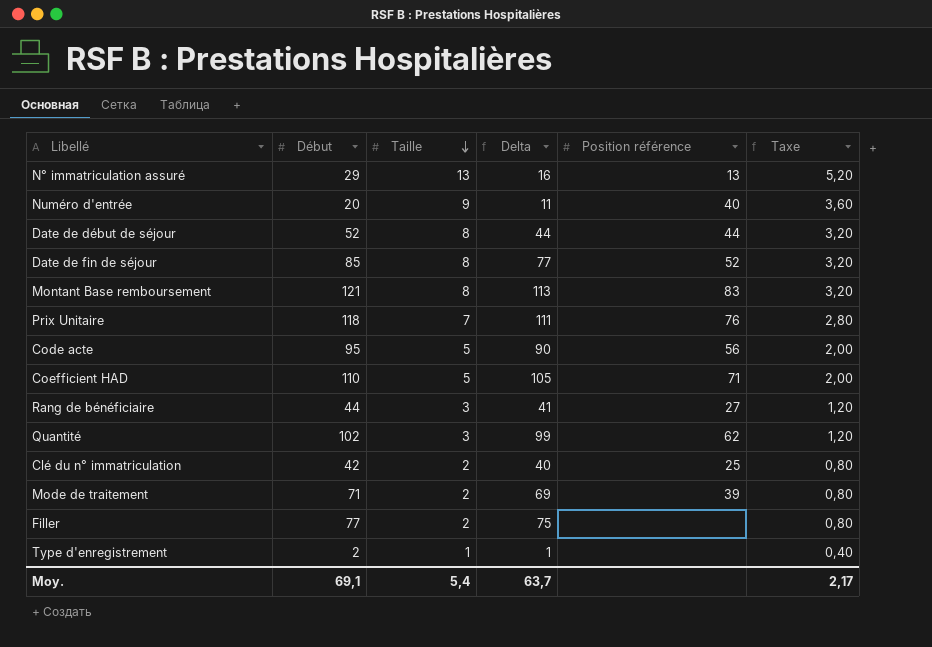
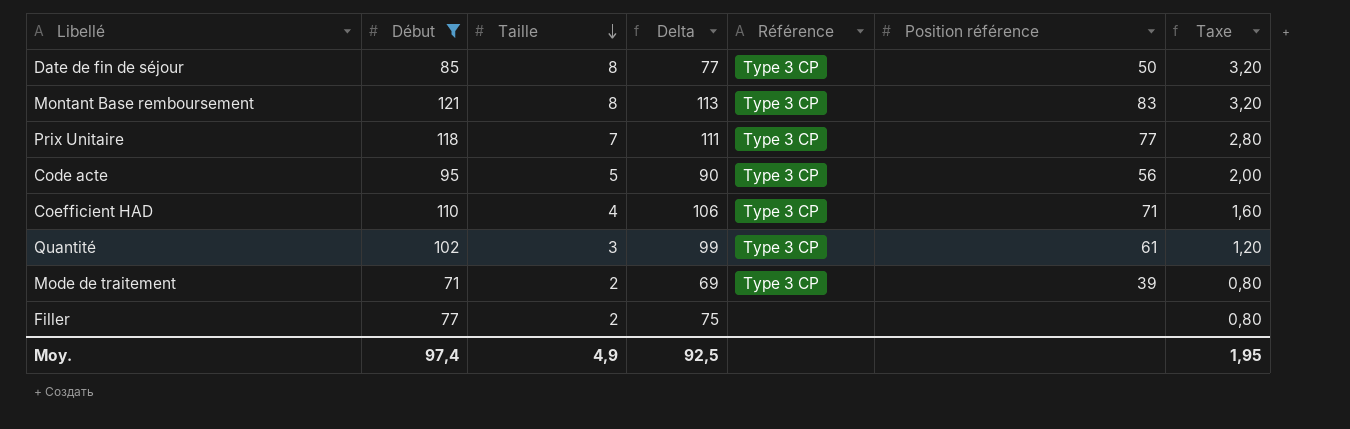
filter: none -> Début >= 71
column Référence | position: none -> 5
Date de fin de séjour | Position référence: 52 -> 50
Prix Unitaire | Position référence: 76 -> 77
Coefficient HAD | Taille: 5 -> 4
Coefficient HAD | Delta: 105 -> 106
Coefficient HAD | Taxe: 2,00 -> 1,60
Quantité | Position référence: 62 -> 61
Moy. | Début: 69,1 -> 97,4
Moy. | Taille: 5,4 -> 4,9
Moy. | Delta: 63,7 -> 92,5
Moy. | Taxe: 2,17 -> 1,95

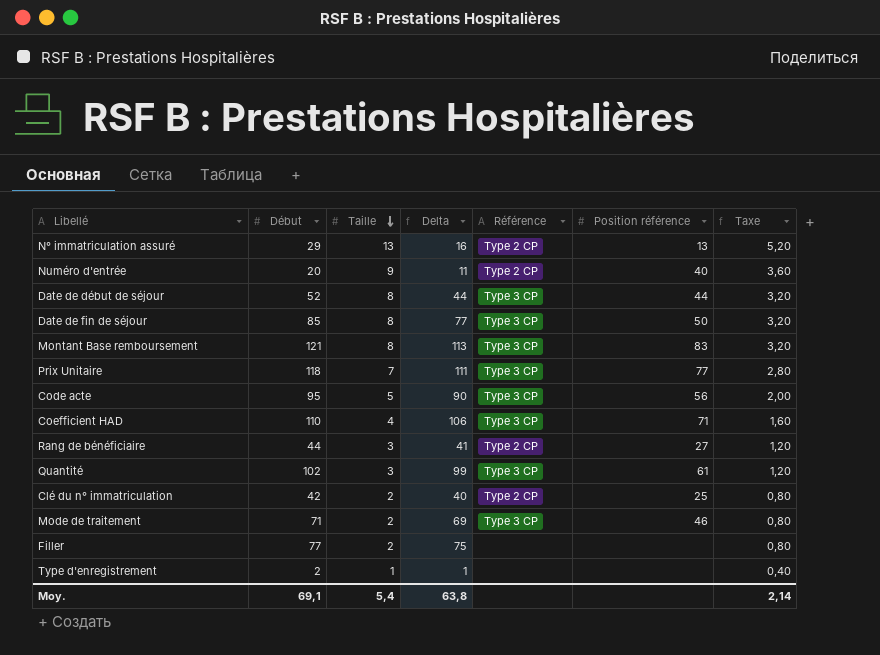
filter: Début >= 71 -> none
Mode de traitement | Position référence: 39 -> 46
Moy. | Début: 97,4 -> 69,1
Moy. | Taille: 4,9 -> 5,4
Moy. | Delta: 92,5 -> 63,8
Moy. | Taxe: 1,95 -> 2,14

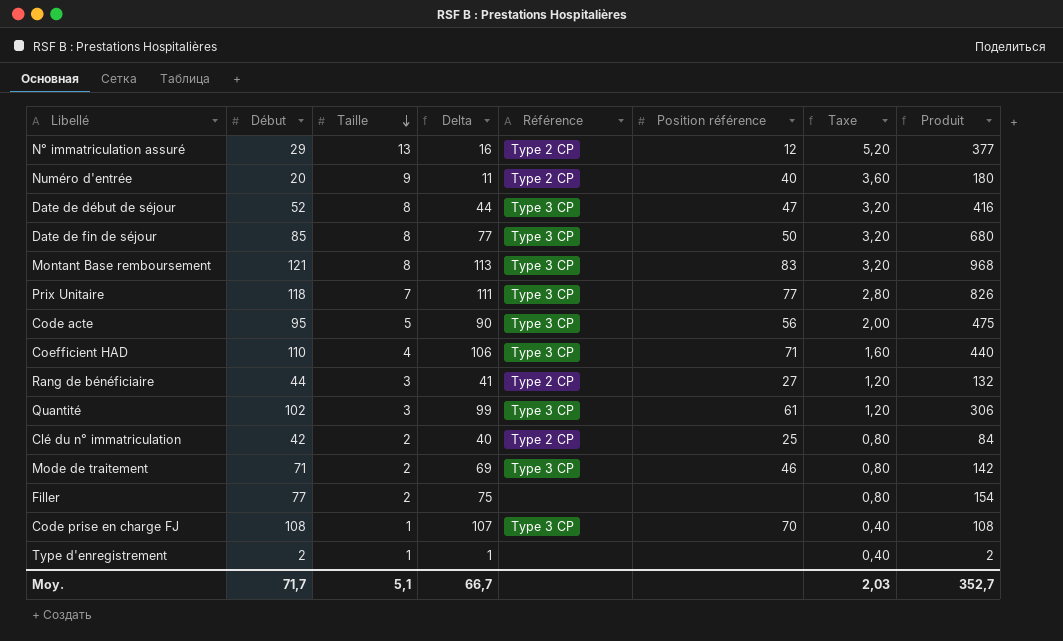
column Produit | formula: none -> [Début] * [Taille]
N° immatriculation assuré | Position référence: 13 -> 12
Date de début de séjour | Position référence: 44 -> 47
row Code prise en charge FJ: none -> 108 | 1 | 107 | Type 3 CP | 70 | 0,40 | 108
Moy. | Début: 69,1 -> 71,7
Moy. | Taille: 5,4 -> 5,1
Moy. | Delta: 63,8 -> 66,7
Moy. | Taxe: 2,14 -> 2,03

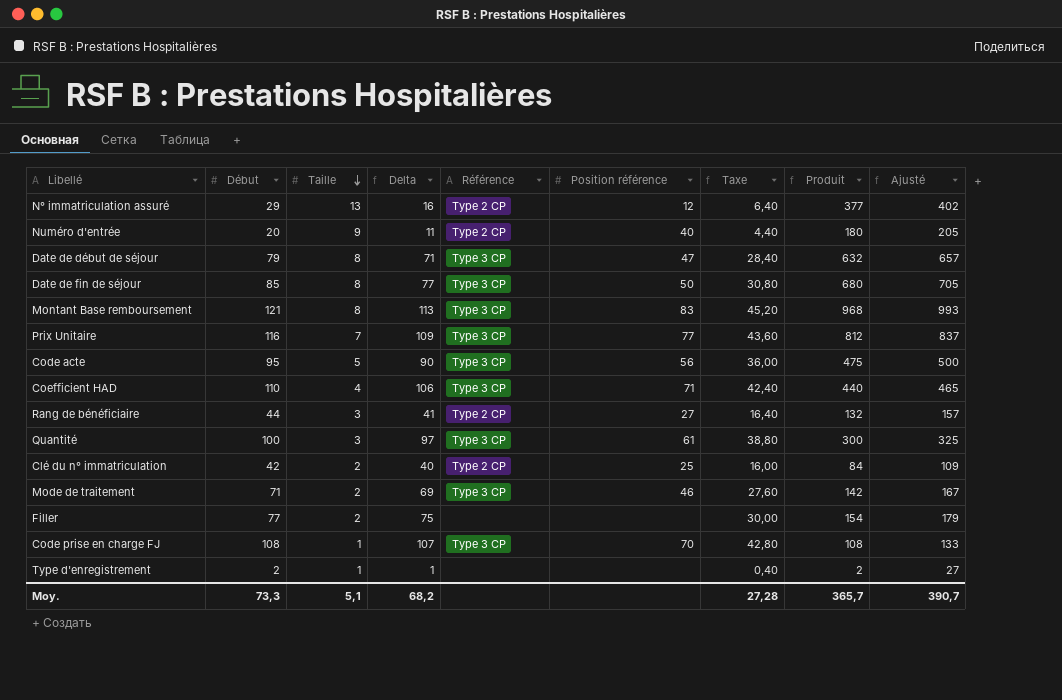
column Taxe | formula: [Taille] * 0,4 -> [Delta] * 0,4
column Ajusté | formula: none -> [Produit] + 25
Date de début de séjour | Début: 52 -> 79
Date de début de séjour | Delta: 44 -> 71
Date de début de séjour | Produit: 416 -> 632
Prix Unitaire | Début: 118 -> 116
Prix Unitaire | Delta: 111 -> 109
Prix Unitaire | Produit: 826 -> 812
Quantité | Début: 102 -> 100
Quantité | Delta: 99 -> 97
Quantité | Produit: 306 -> 300
Moy. | Début: 71,7 -> 73,3
Moy. | Delta: 66,7 -> 68,2
Moy. | Taxe: 2,03 -> 27,28
Moy. | Produit: 352,7 -> 365,7

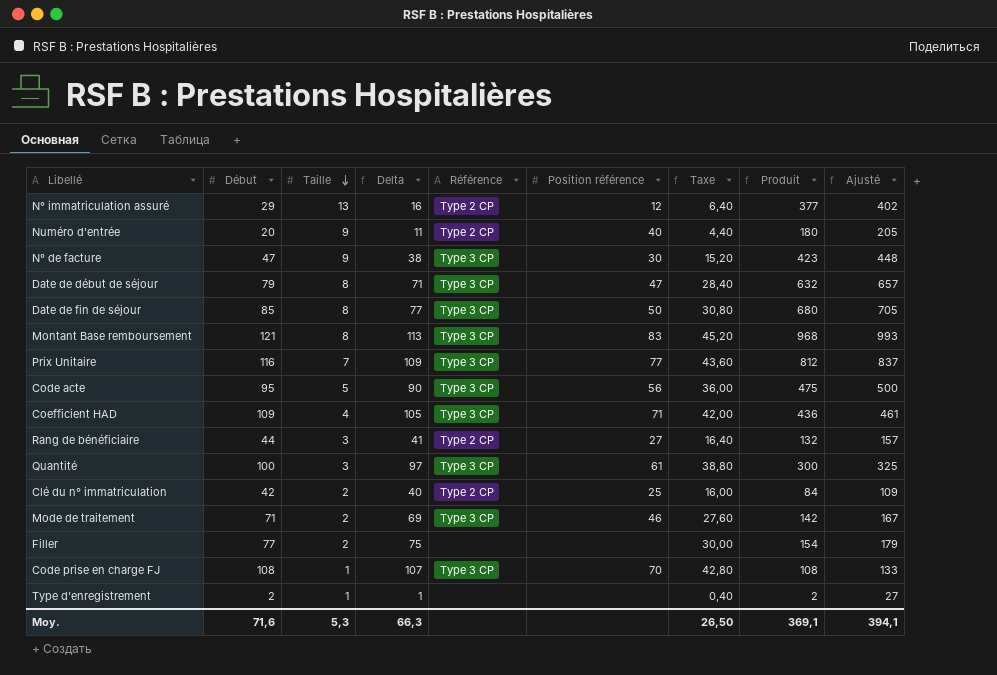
row N° de facture: none -> 47 | 9 | 38 | Type 3 CP | 30 | 15,20 | 423 | 448
Coefficient HAD | Début: 110 -> 109
Coefficient HAD | Delta: 106 -> 105
Coefficient HAD | Taxe: 42,40 -> 42,00
Coefficient HAD | Produit: 440 -> 436
Coefficient HAD | Ajusté: 465 -> 461
Moy. | Début: 73,3 -> 71,6
Moy. | Taille: 5,1 -> 5,3
Moy. | Delta: 68,2 -> 66,3
Moy. | Taxe: 27,28 -> 26,50
Moy. | Produit: 365,7 -> 369,1
Moy. | Ajusté: 390,7 -> 394,1

